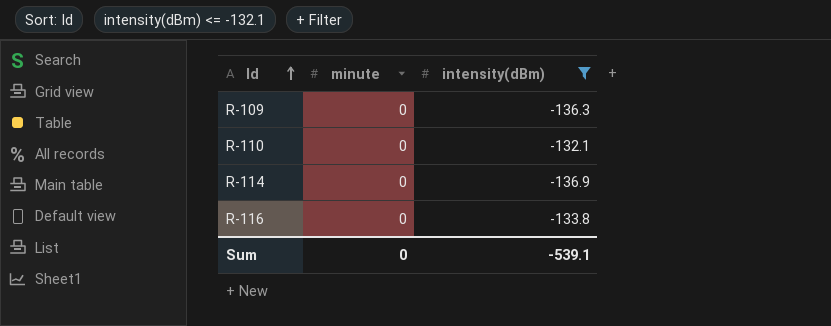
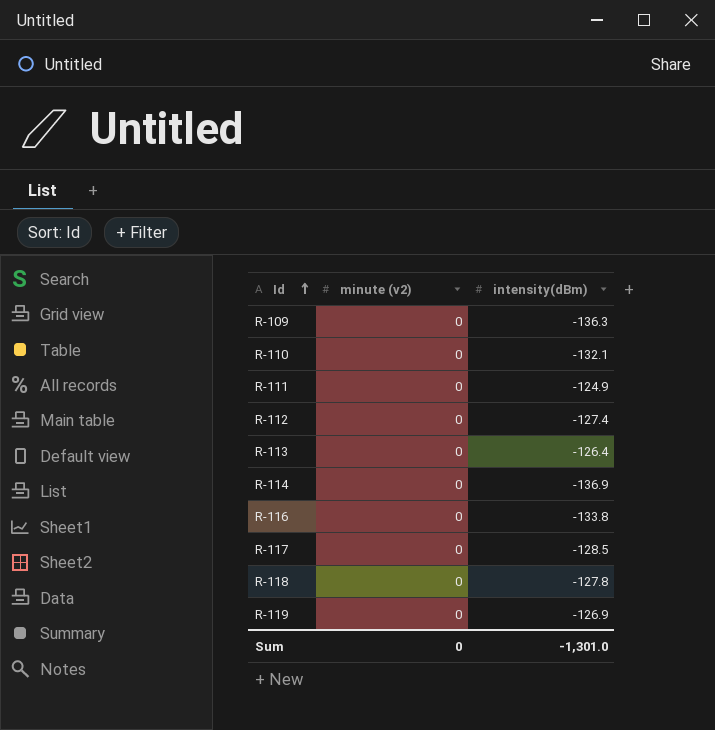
filter: intensity(dBm) <= -132.1 -> none
column name: minute -> minute (v2)
Sum | intensity(dBm): -539.1 -> -1,301.0

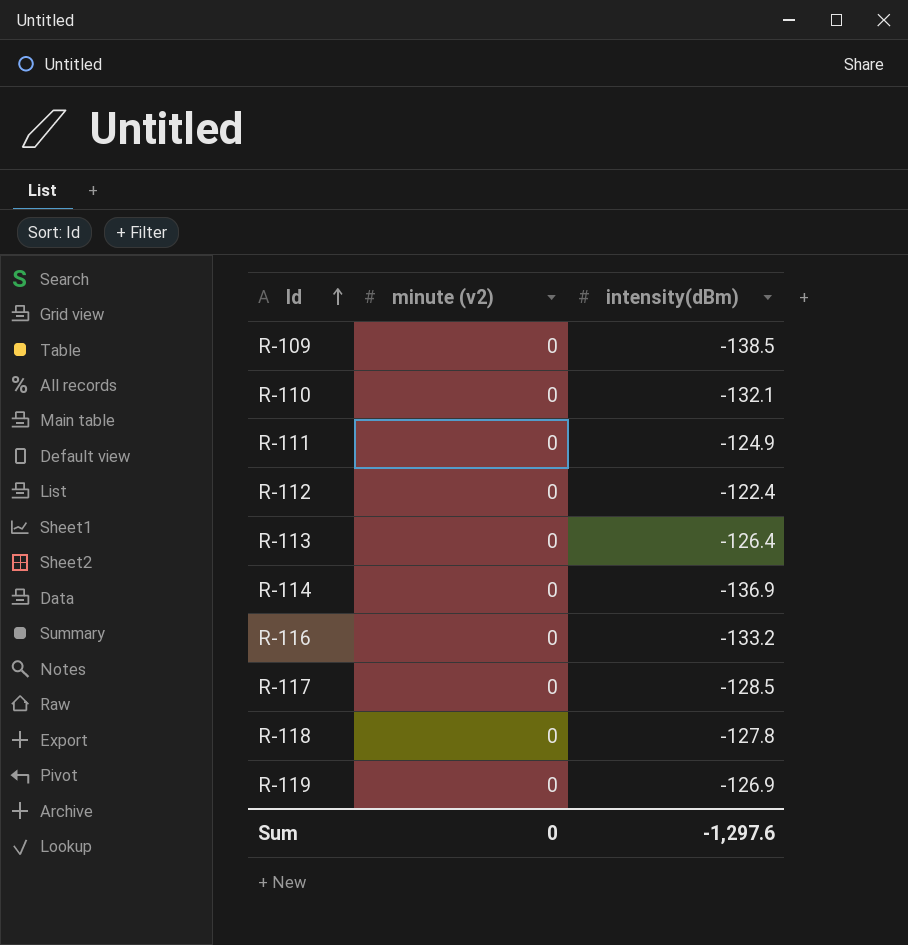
R-109 | intensity(dBm): -136.3 -> -138.5
R-112 | intensity(dBm): -127.4 -> -122.4
R-116 | intensity(dBm): -133.8 -> -133.2
Sum | intensity(dBm): -1,301.0 -> -1,297.6

